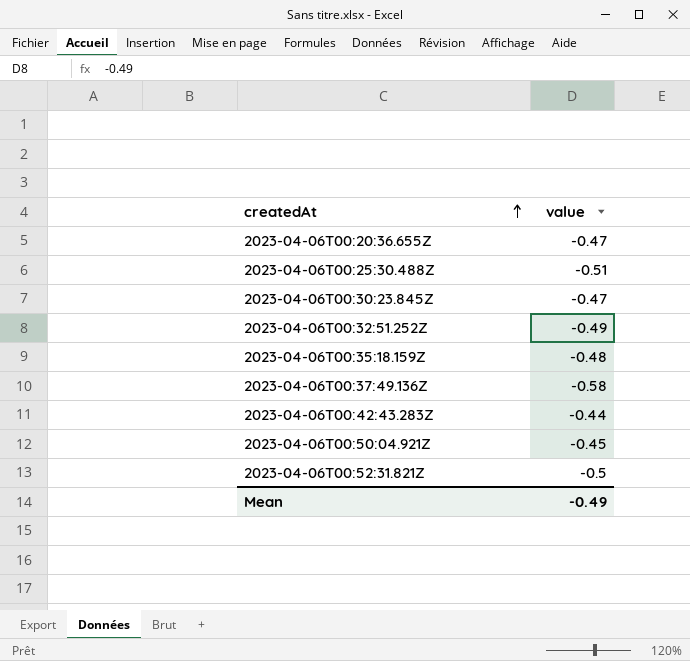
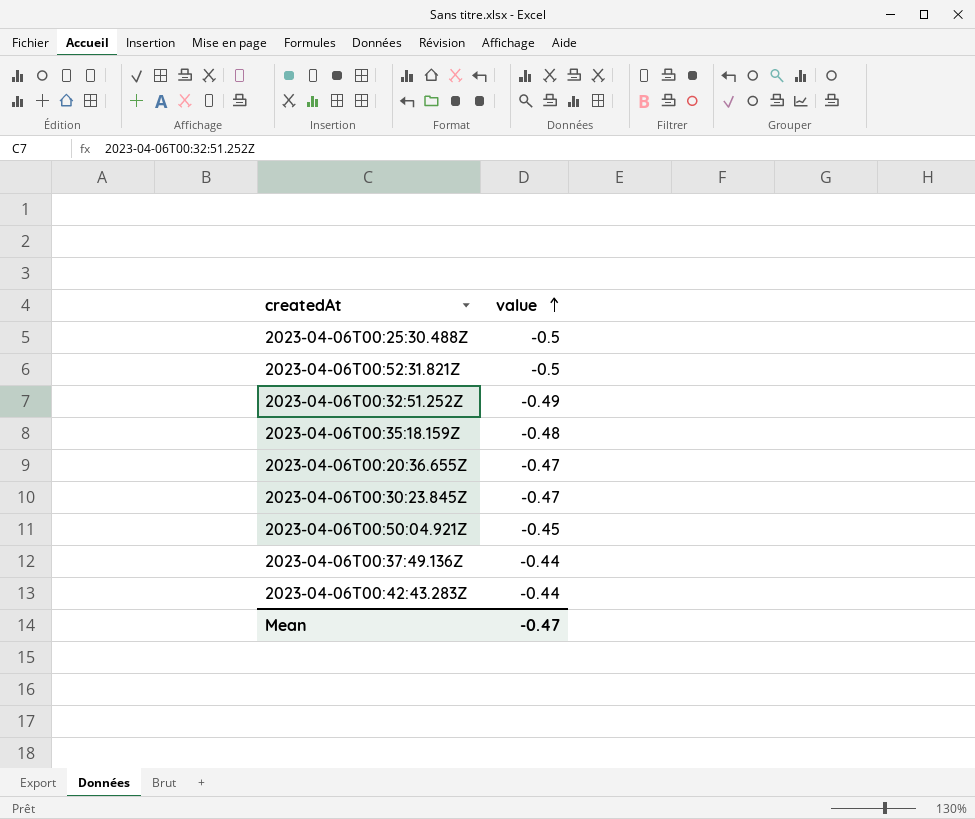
row order: createdAt ascending -> value ascending
2023-04-06T00:25:30.488Z | value: -0.51 -> -0.5
2023-04-06T00:37:49.136Z | value: -0.58 -> -0.44
Mean | value: -0.49 -> -0.47

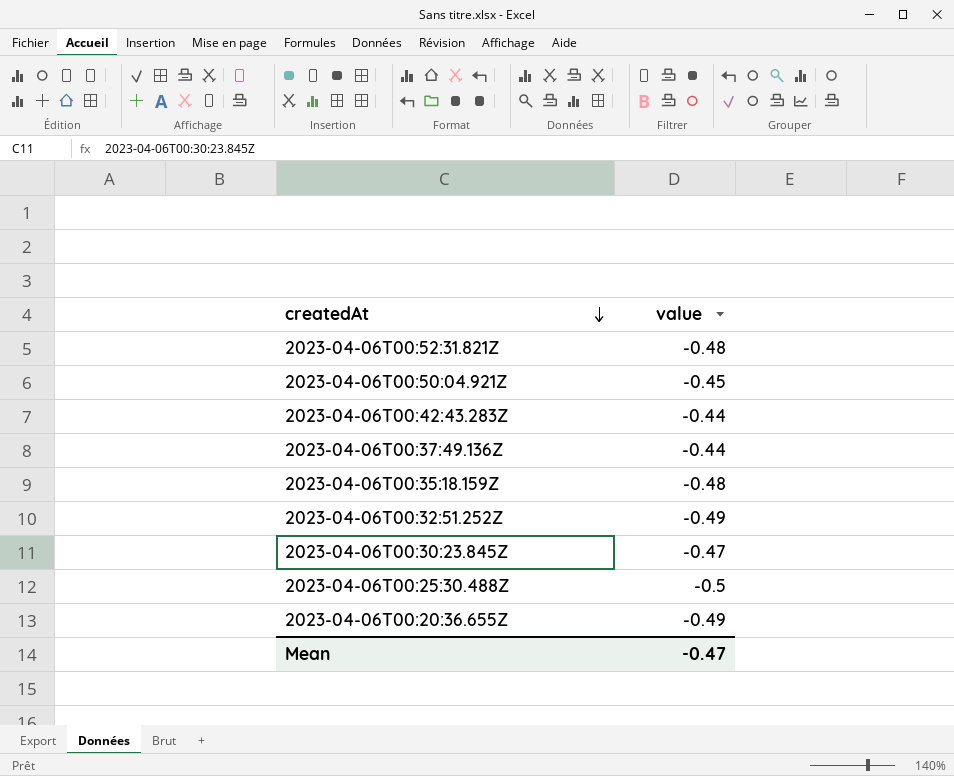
row order: value ascending -> createdAt descending
2023-04-06T00:52:31.821Z | value: -0.5 -> -0.48
2023-04-06T00:20:36.655Z | value: -0.47 -> -0.49

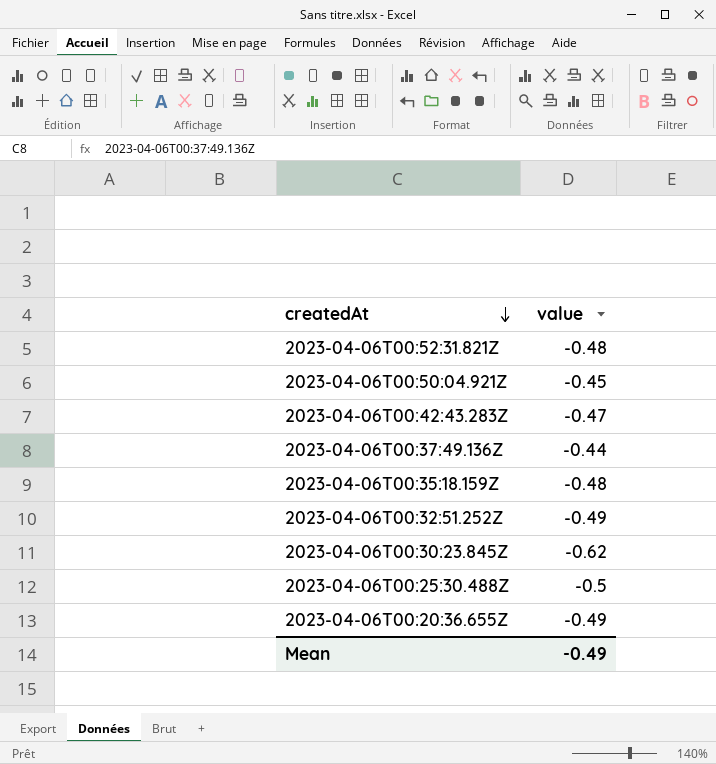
2023-04-06T00:42:43.283Z | value: -0.44 -> -0.47
2023-04-06T00:30:23.845Z | value: -0.47 -> -0.62
Mean | value: -0.47 -> -0.49

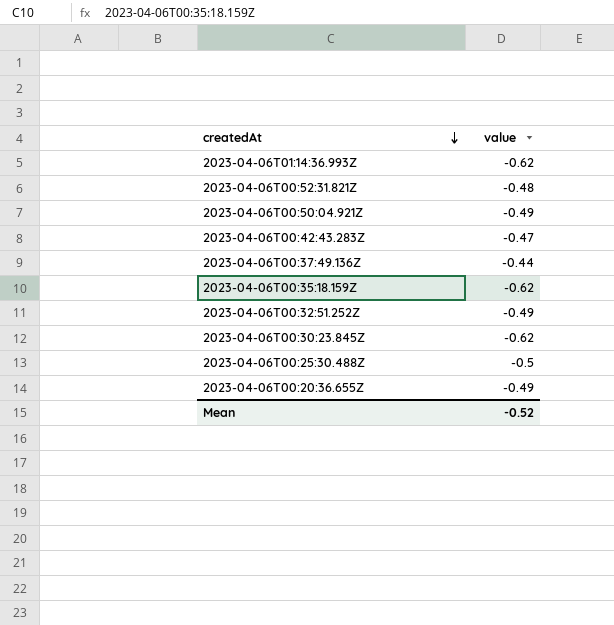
row 2023-04-06T01:14:36.993Z: none -> -0.62
2023-04-06T00:50:04.921Z | value: -0.45 -> -0.49
2023-04-06T00:35:18.159Z | value: -0.48 -> -0.62
Mean | value: -0.49 -> -0.52

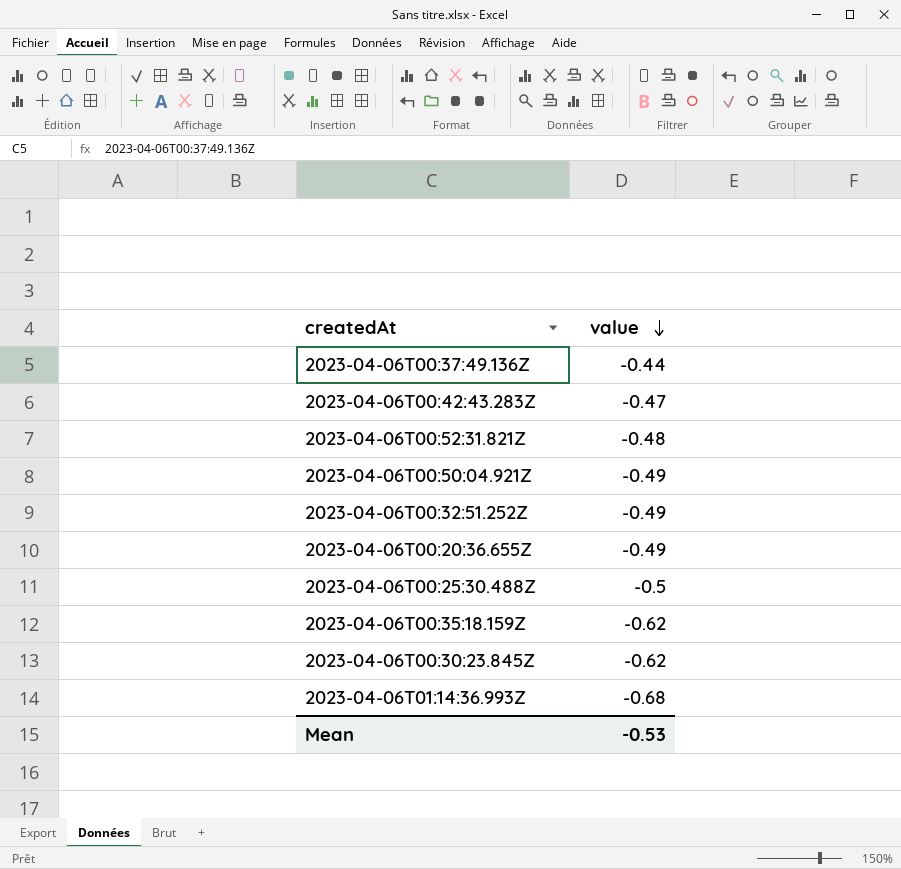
row order: createdAt descending -> value descending
2023-04-06T01:14:36.993Z | value: -0.62 -> -0.68
Mean | value: -0.52 -> -0.53

